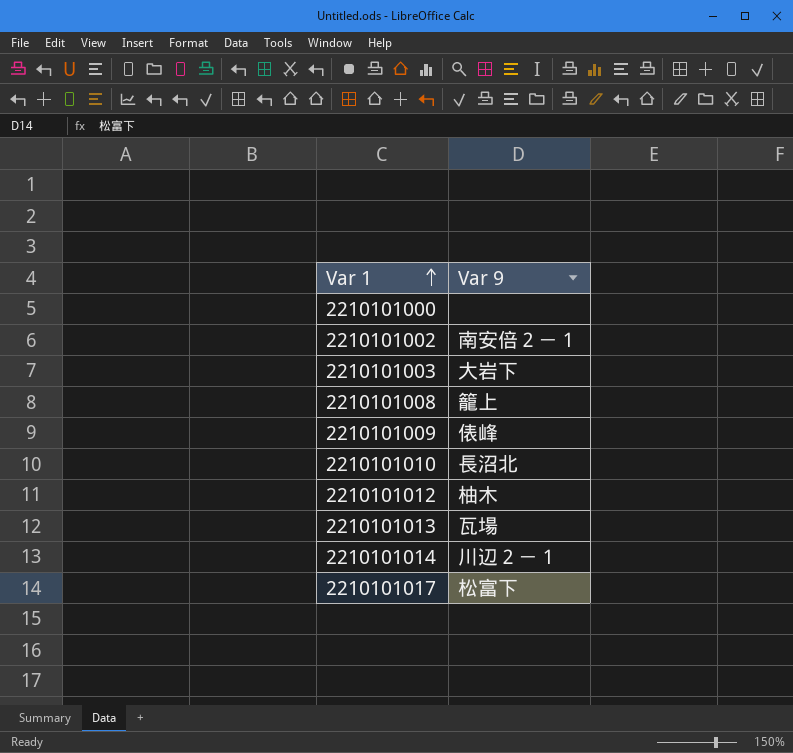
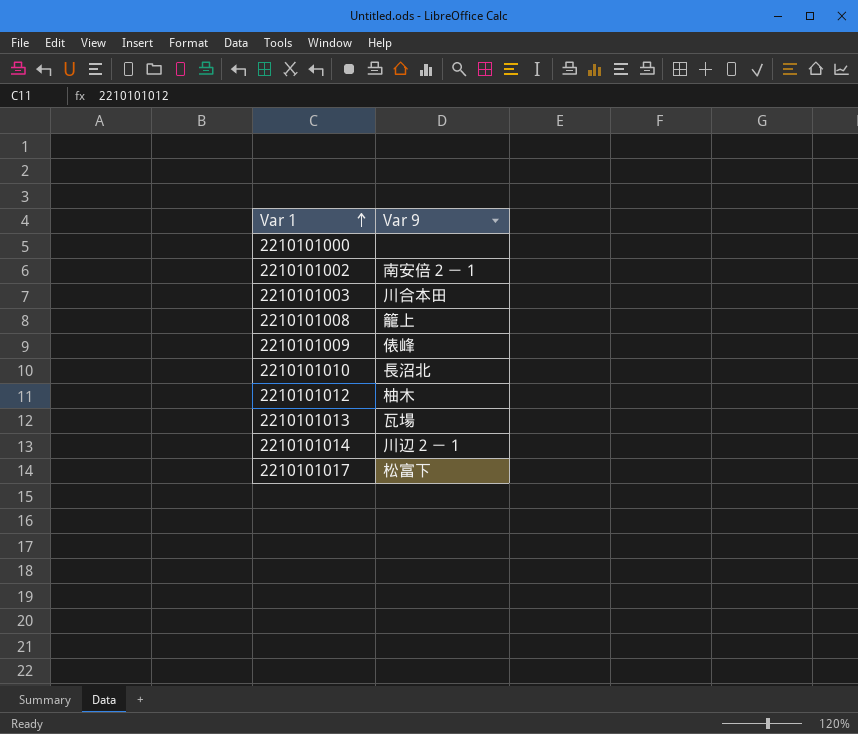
2210101003 | Var 9: 大岩下 -> 川合本田

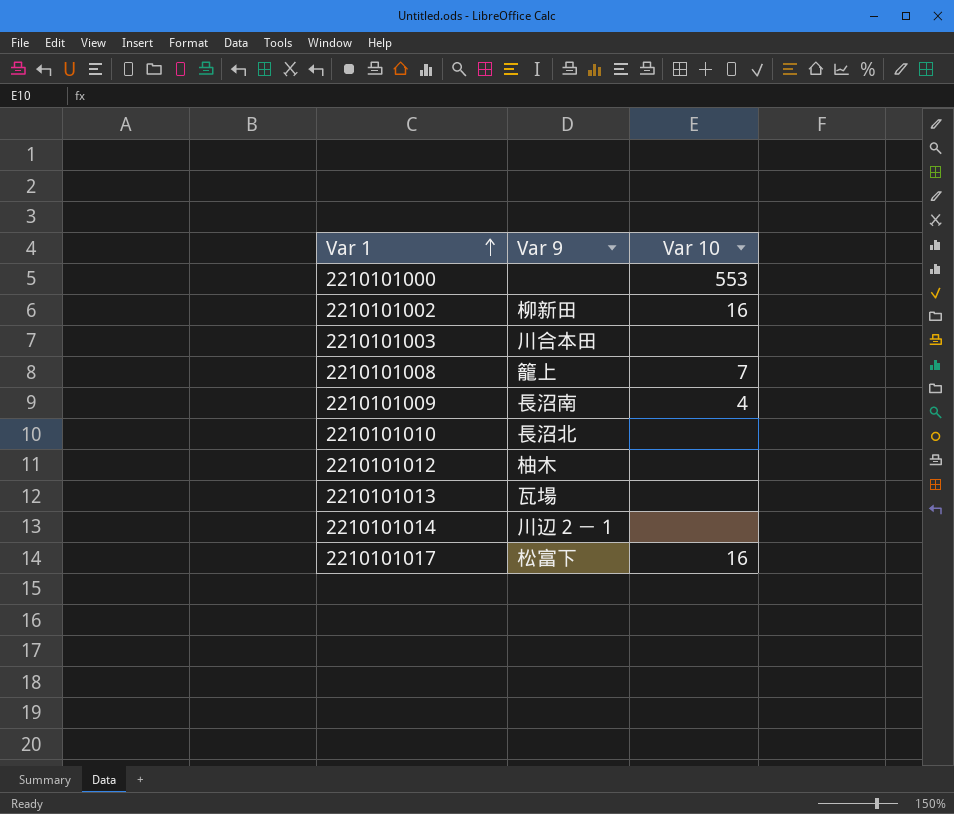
column Var 10 | position: none -> 3
2210101002 | Var 9: 南安倍２－１ -> 柳新田
2210101009 | Var 9: 俵峰 -> 長沼南

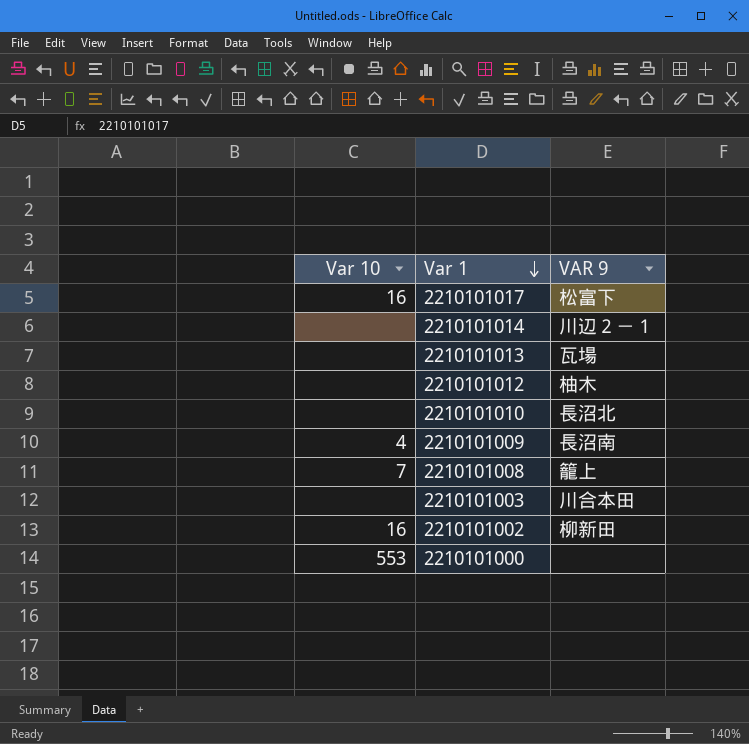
row order: Var 1 ascending -> Var 1 descending
column Var 10 | position: 3 -> 1
column name: Var 9 -> VAR 9

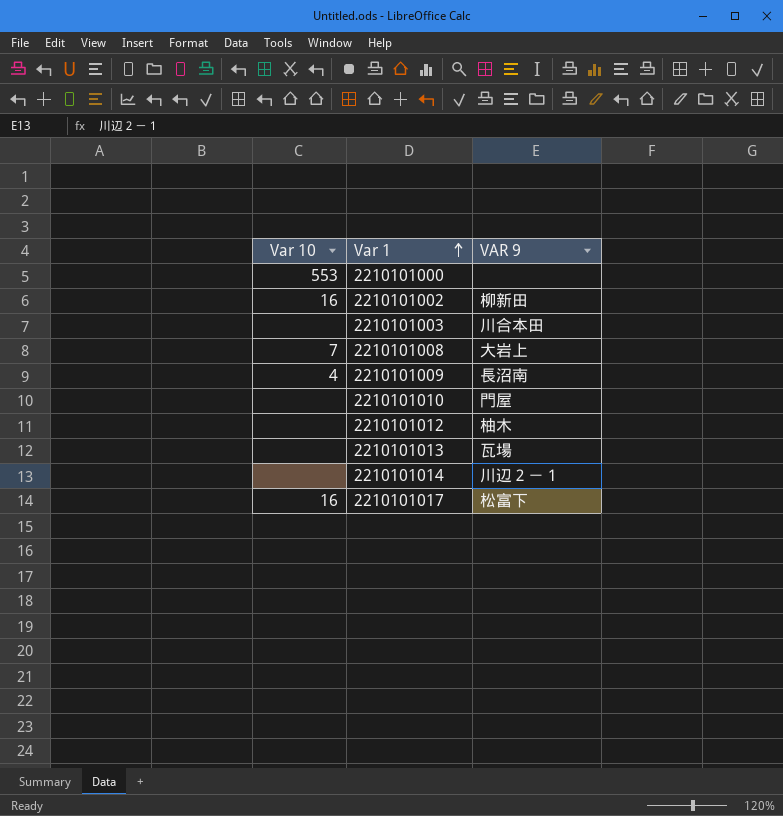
row order: Var 1 descending -> Var 1 ascending
2210101008 | VAR 9: 籠上 -> 大岩上
2210101010 | VAR 9: 長沼北 -> 門屋

